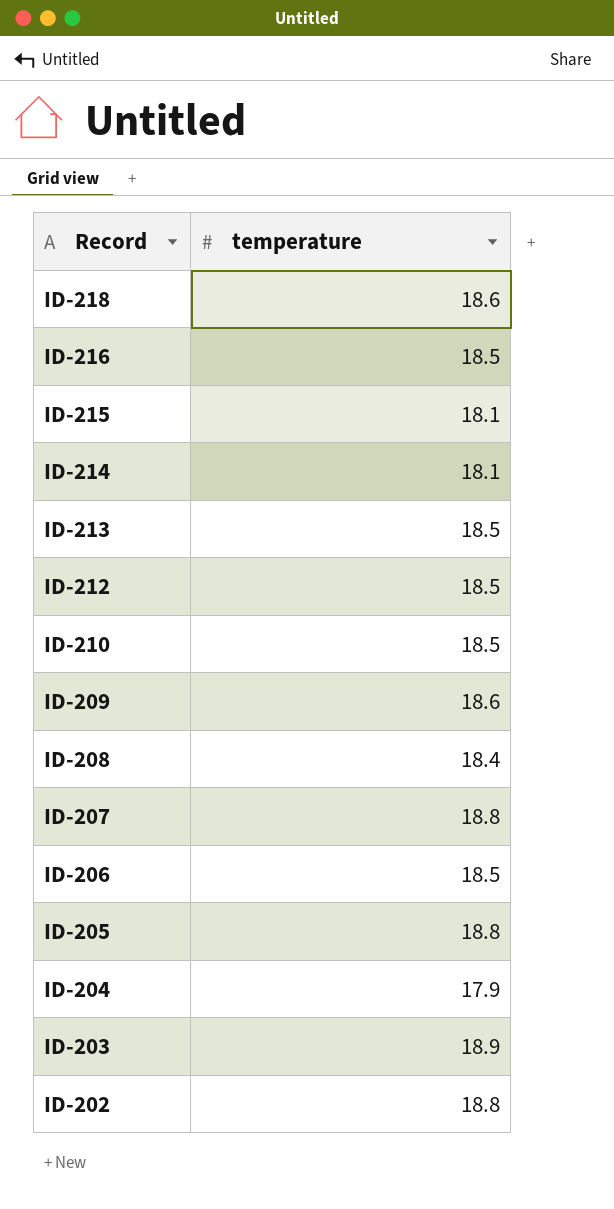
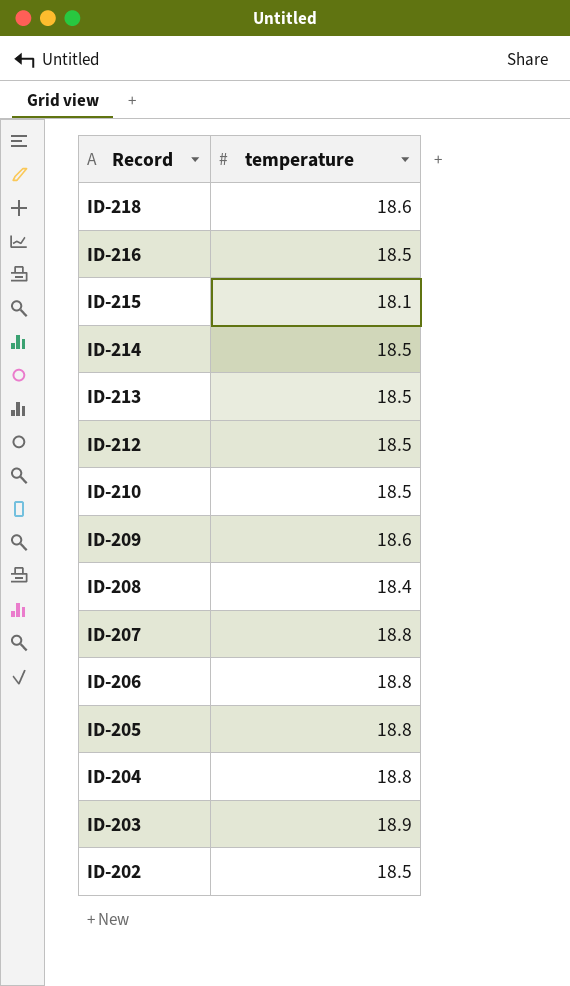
ID-214 | temperature: 18.1 -> 18.5
ID-206 | temperature: 18.5 -> 18.8
ID-204 | temperature: 17.9 -> 18.8
ID-202 | temperature: 18.8 -> 18.5

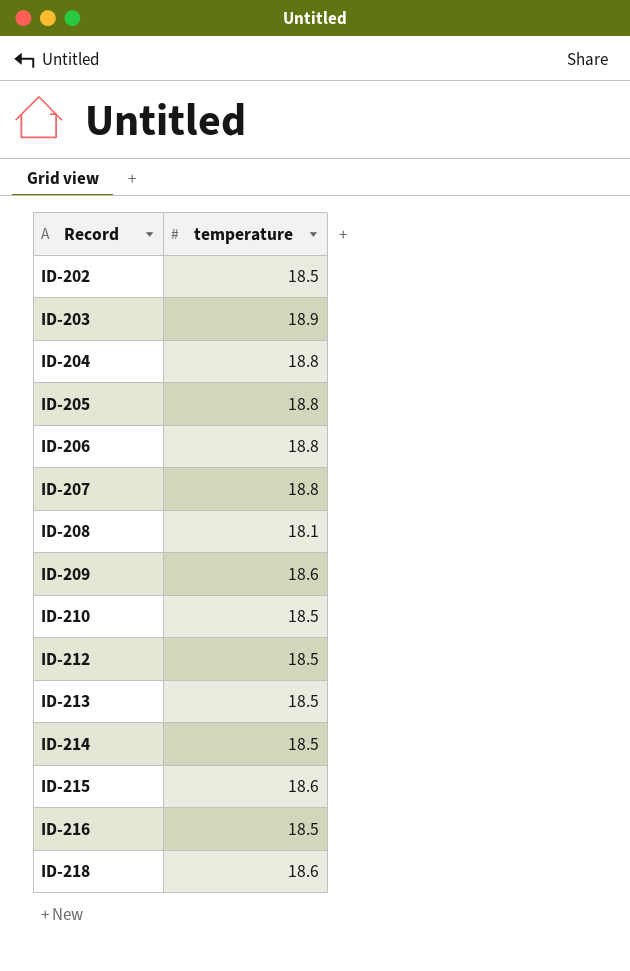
row order: Record descending -> Record ascending
ID-208 | temperature: 18.4 -> 18.1
ID-215 | temperature: 18.1 -> 18.6

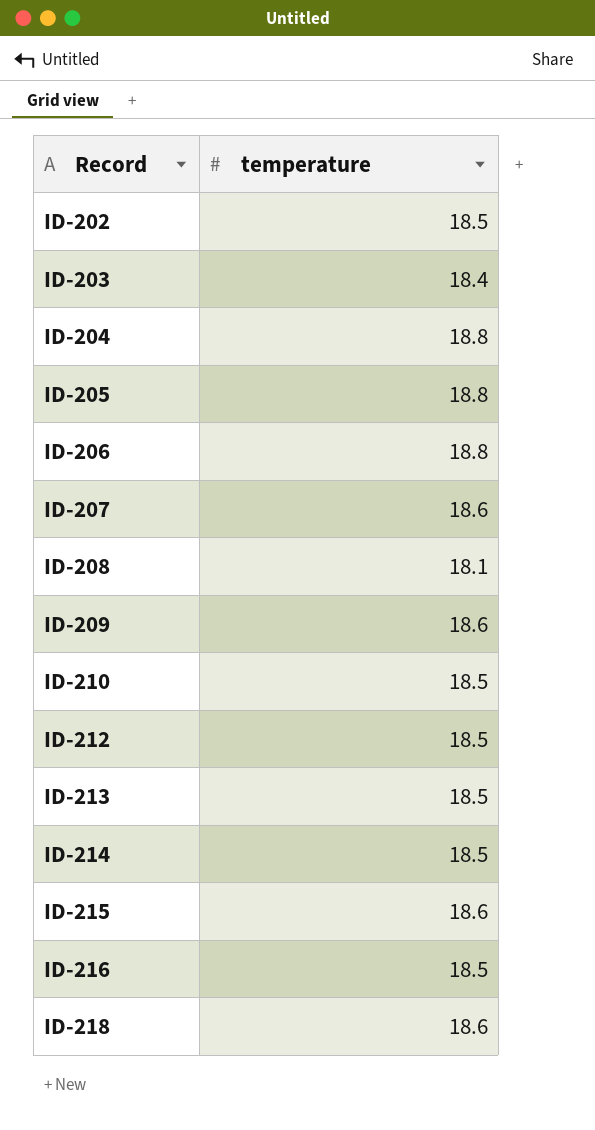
ID-203 | temperature: 18.9 -> 18.4
ID-207 | temperature: 18.8 -> 18.6

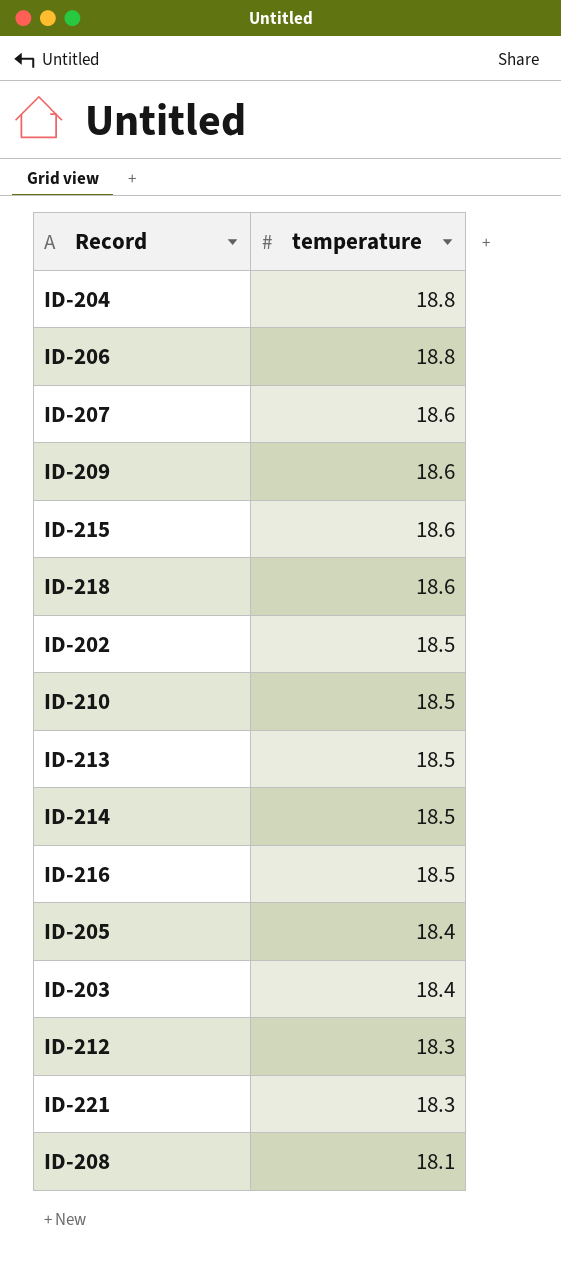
row order: Record ascending -> temperature descending
ID-205 | temperature: 18.8 -> 18.4
ID-212 | temperature: 18.5 -> 18.3
row ID-221: none -> 18.3

